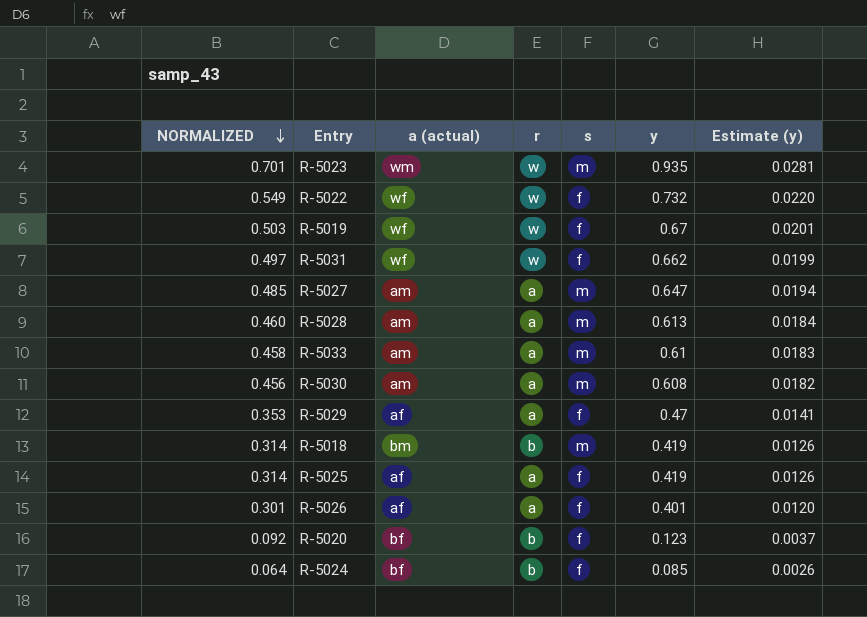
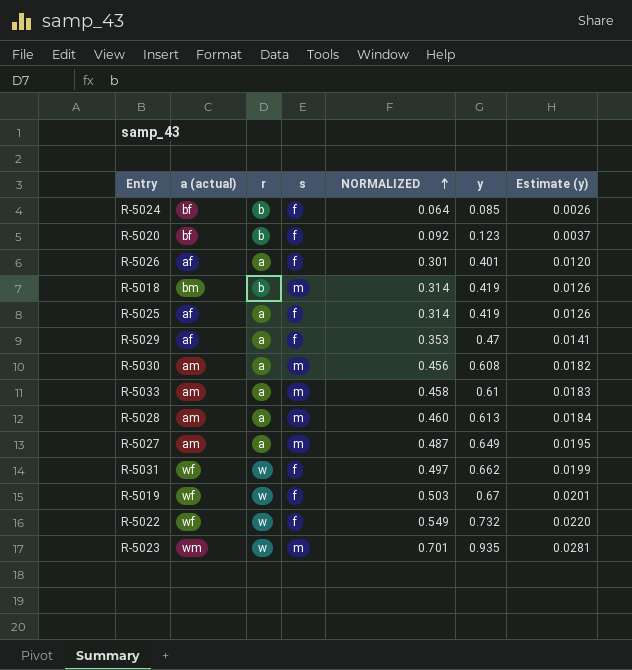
row order: NORMALIZED descending -> NORMALIZED ascending
column NORMALIZED | position: 1 -> 5
R-5027 | NORMALIZED: 0.485 -> 0.487
R-5027 | y: 0.647 -> 0.649
R-5027 | Estimate (y): 0.0194 -> 0.0195

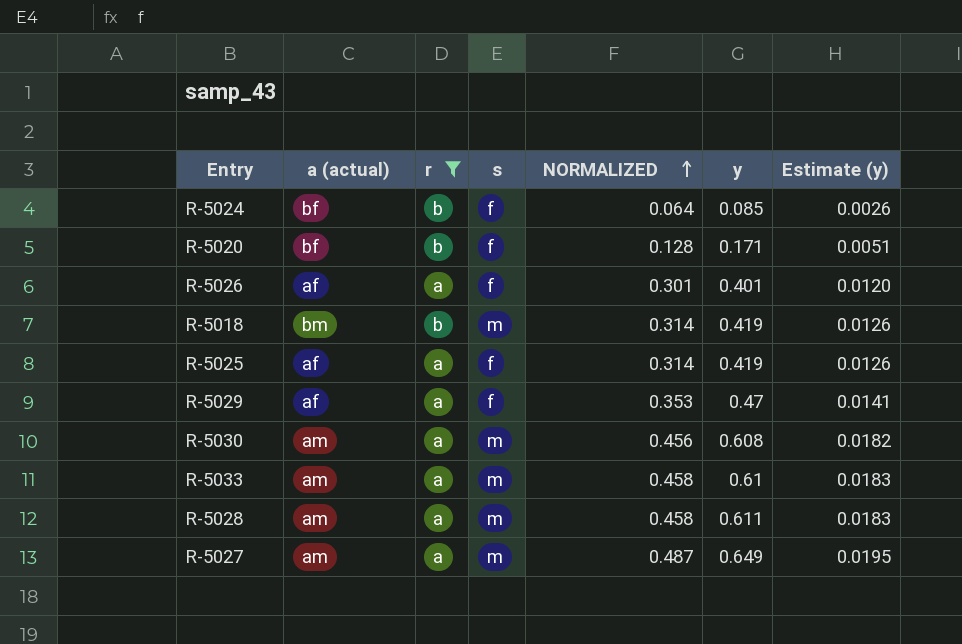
filter: none -> r != w
R-5020 | NORMALIZED: 0.092 -> 0.128
R-5020 | y: 0.123 -> 0.171
R-5020 | Estimate (y): 0.0037 -> 0.0051
R-5028 | NORMALIZED: 0.460 -> 0.458
R-5028 | y: 0.613 -> 0.611
R-5028 | Estimate (y): 0.0184 -> 0.0183

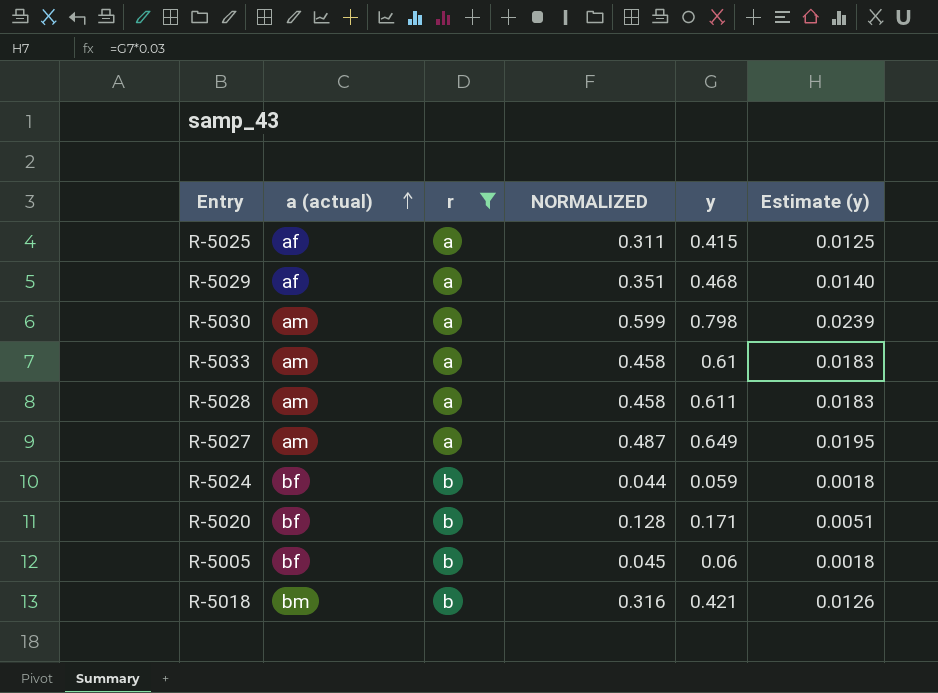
row order: NORMALIZED ascending -> a (actual) ascending
column s | position: 4 -> none
row R-5026: af | a | f | 0.301 | 0.401 | 0.0120 -> none
R-5025 | NORMALIZED: 0.314 -> 0.311
R-5025 | y: 0.419 -> 0.415
R-5025 | Estimate (y): 0.0126 -> 0.0125
R-5029 | NORMALIZED: 0.353 -> 0.351
R-5029 | y: 0.47 -> 0.468
R-5029 | Estimate (y): 0.0141 -> 0.0140
R-5030 | NORMALIZED: 0.456 -> 0.599
R-5030 | y: 0.608 -> 0.798
R-5030 | Estimate (y): 0.0182 -> 0.0239
R-5024 | NORMALIZED: 0.064 -> 0.044
R-5024 | y: 0.085 -> 0.059
R-5024 | Estimate (y): 0.0026 -> 0.0018
row R-5005: none -> bf | b | 0.045 | 0.06 | 0.0018
R-5018 | NORMALIZED: 0.314 -> 0.316
R-5018 | y: 0.419 -> 0.421

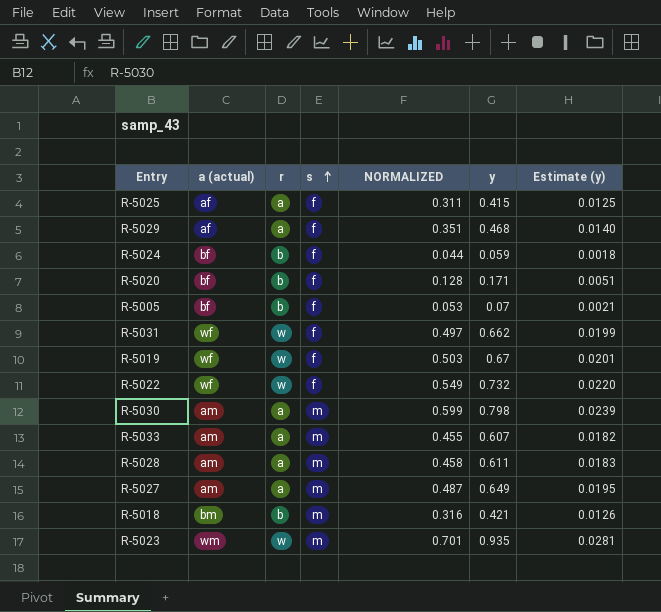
filter: r != w -> none
row order: a (actual) ascending -> s ascending
column s | position: none -> 4
R-5005 | NORMALIZED: 0.045 -> 0.053
R-5005 | y: 0.06 -> 0.07
R-5005 | Estimate (y): 0.0018 -> 0.0021
R-5033 | NORMALIZED: 0.458 -> 0.455
R-5033 | y: 0.61 -> 0.607
R-5033 | Estimate (y): 0.0183 -> 0.0182

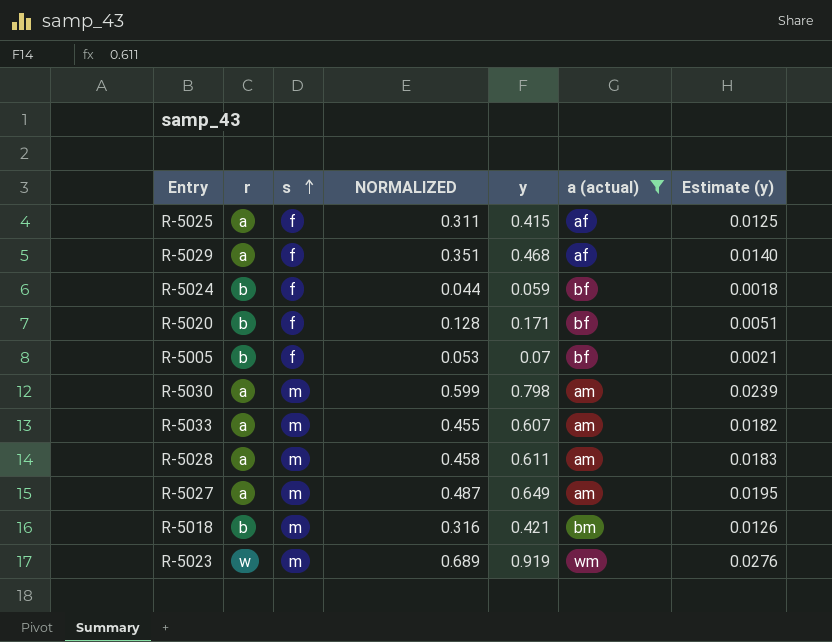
filter: none -> a (actual) != wf
column a (actual) | position: 2 -> 6
R-5023 | NORMALIZED: 0.701 -> 0.689
R-5023 | y: 0.935 -> 0.919
R-5023 | Estimate (y): 0.0281 -> 0.0276

